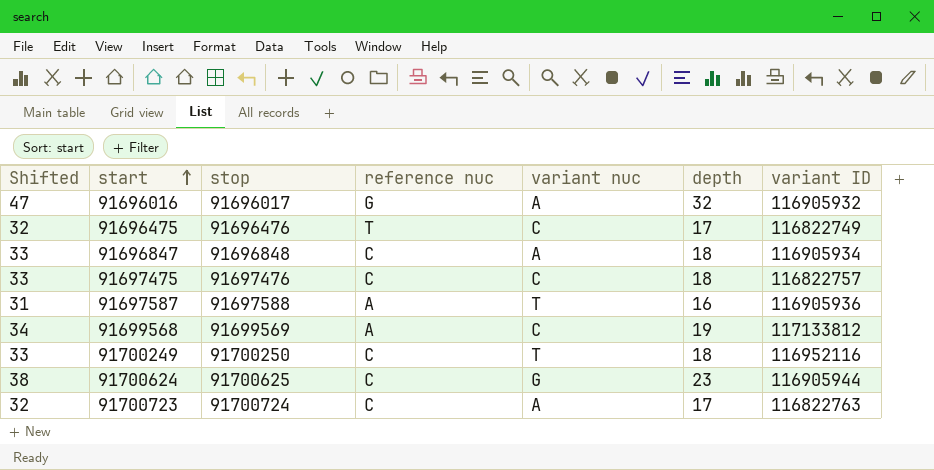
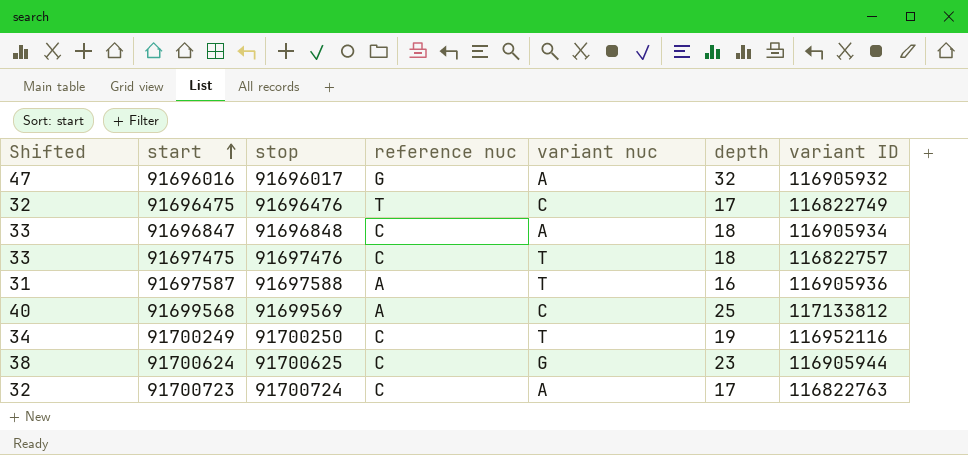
91697475 | variant nuc: C -> T
91699568 | Shifted: 34 -> 40
91699568 | depth: 19 -> 25
91700249 | Shifted: 33 -> 34
91700249 | depth: 18 -> 19

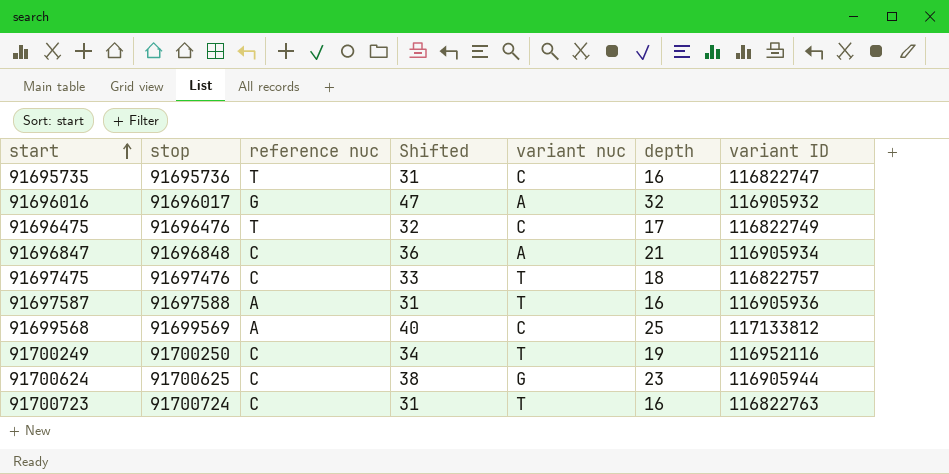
column Shifted | position: 1 -> 4
row 91695735: none -> 91695736 | T | 31 | C | 16 | 116822747
91696847 | Shifted: 33 -> 36
91696847 | depth: 18 -> 21
91700723 | Shifted: 32 -> 31
91700723 | variant nuc: A -> T
91700723 | depth: 17 -> 16

